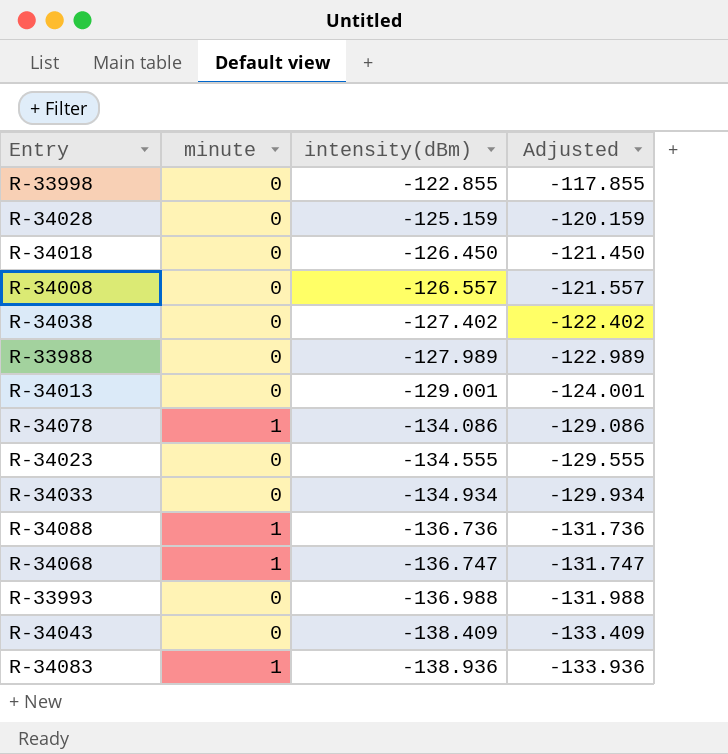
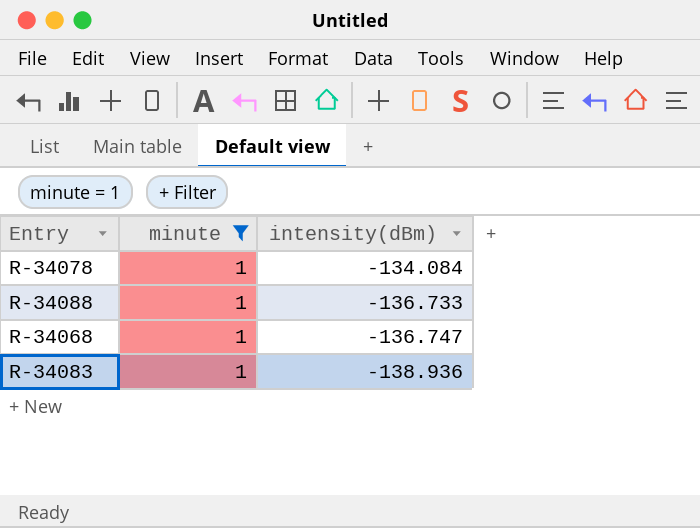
filter: none -> minute = 1
column Adjusted | formula: [intensity(dBm)] + 5 -> none
R-34078 | intensity(dBm): -134.086 -> -134.084
R-34088 | intensity(dBm): -136.736 -> -136.733

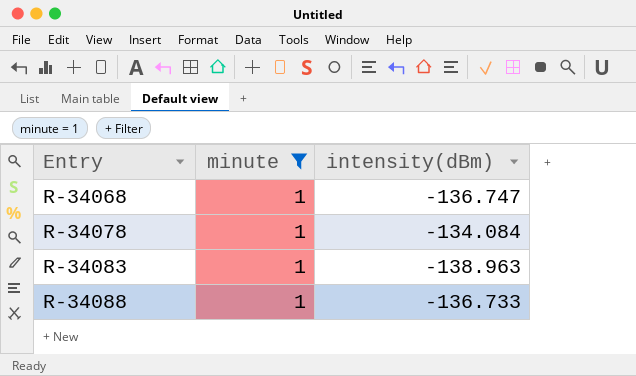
row order: intensity(dBm) descending -> Entry ascending
R-34083 | intensity(dBm): -138.936 -> -138.963

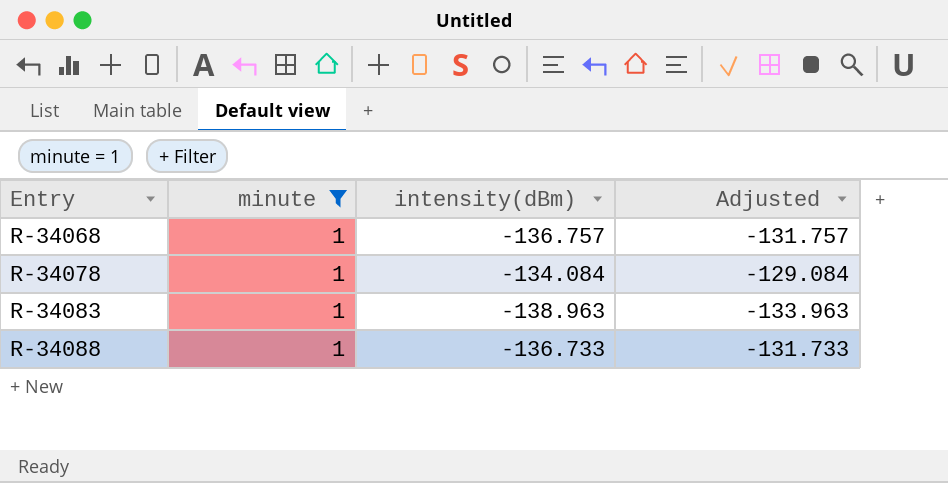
column Adjusted | formula: none -> [intensity(dBm)] + 5
R-34068 | intensity(dBm): -136.747 -> -136.757

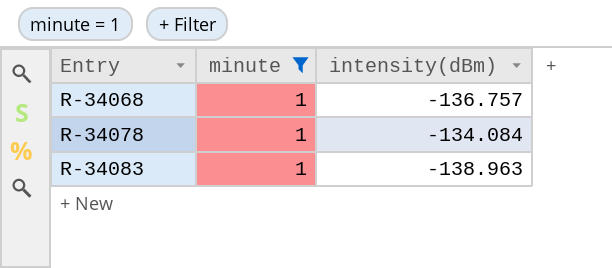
column Adjusted | formula: [intensity(dBm)] + 5 -> none
row R-34088: 1 | -136.733 | -131.733 -> none

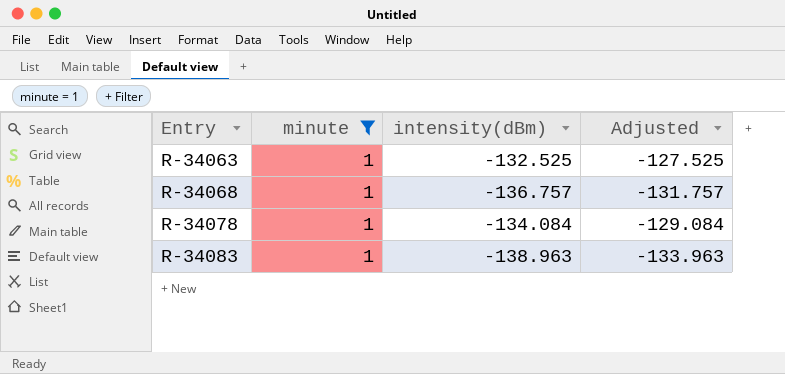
column Adjusted | formula: none -> [intensity(dBm)] + 5
row R-34063: none -> 1 | -132.525 | -127.525

